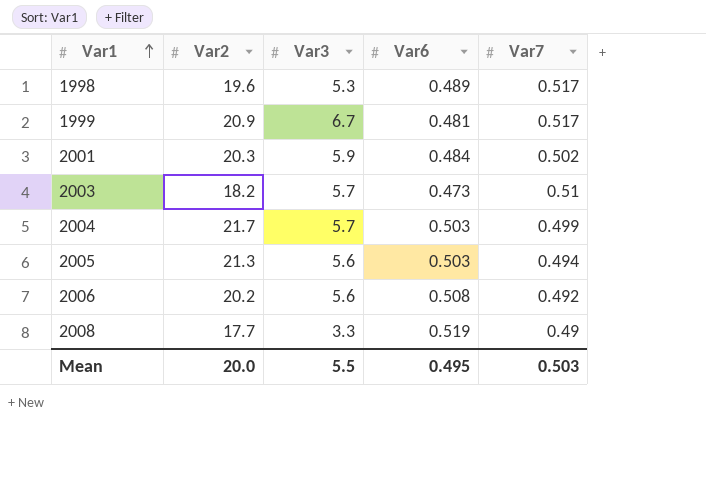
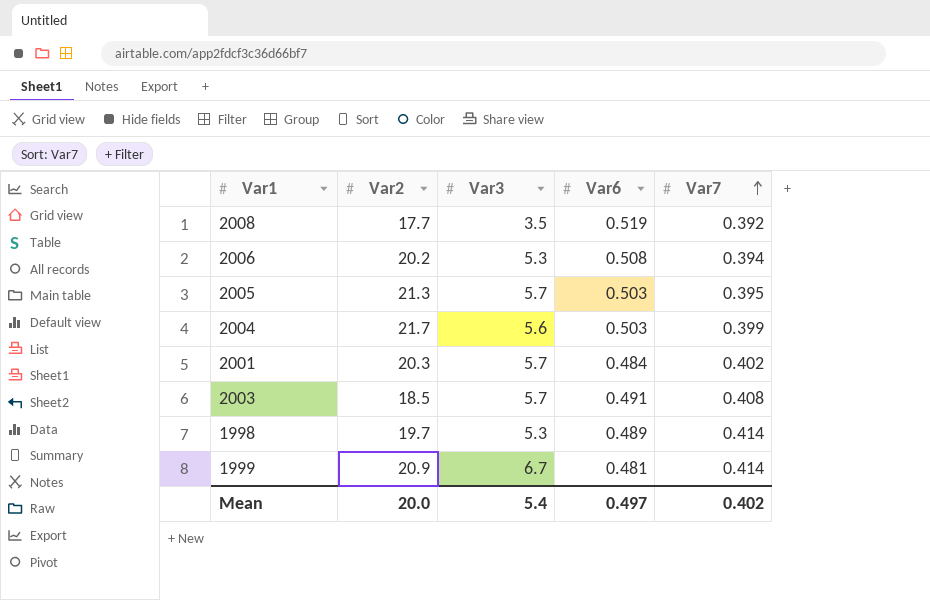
row order: Var1 ascending -> Var7 ascending
2008 | Var3: 3.3 -> 3.5
2008 | Var7: 0.49 -> 0.392
2006 | Var3: 5.6 -> 5.3
2006 | Var7: 0.492 -> 0.394
2005 | Var3: 5.6 -> 5.7
2005 | Var7: 0.494 -> 0.395
2004 | Var3: 5.7 -> 5.6
2004 | Var7: 0.499 -> 0.399
2001 | Var3: 5.9 -> 5.7
2001 | Var7: 0.502 -> 0.402
2003 | Var2: 18.2 -> 18.5
2003 | Var6: 0.473 -> 0.491
2003 | Var7: 0.51 -> 0.408
1998 | Var2: 19.6 -> 19.7
1998 | Var7: 0.517 -> 0.414
1999 | Var7: 0.517 -> 0.414
Mean | Var3: 5.5 -> 5.4
Mean | Var6: 0.495 -> 0.497
Mean | Var7: 0.503 -> 0.402

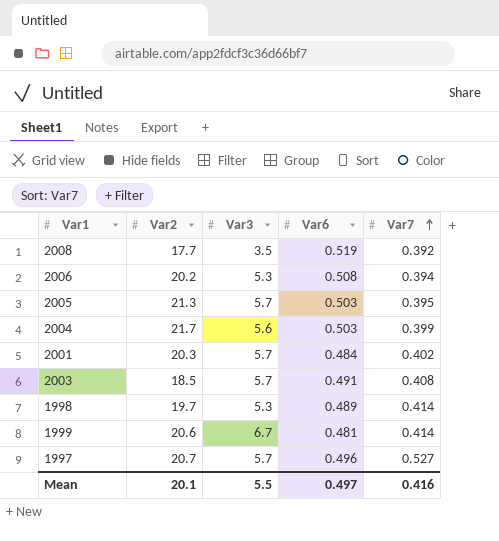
1999 | Var2: 20.9 -> 20.6
row 1997: none -> 20.7 | 5.7 | 0.496 | 0.527
Mean | Var2: 20.0 -> 20.1
Mean | Var3: 5.4 -> 5.5
Mean | Var7: 0.402 -> 0.416

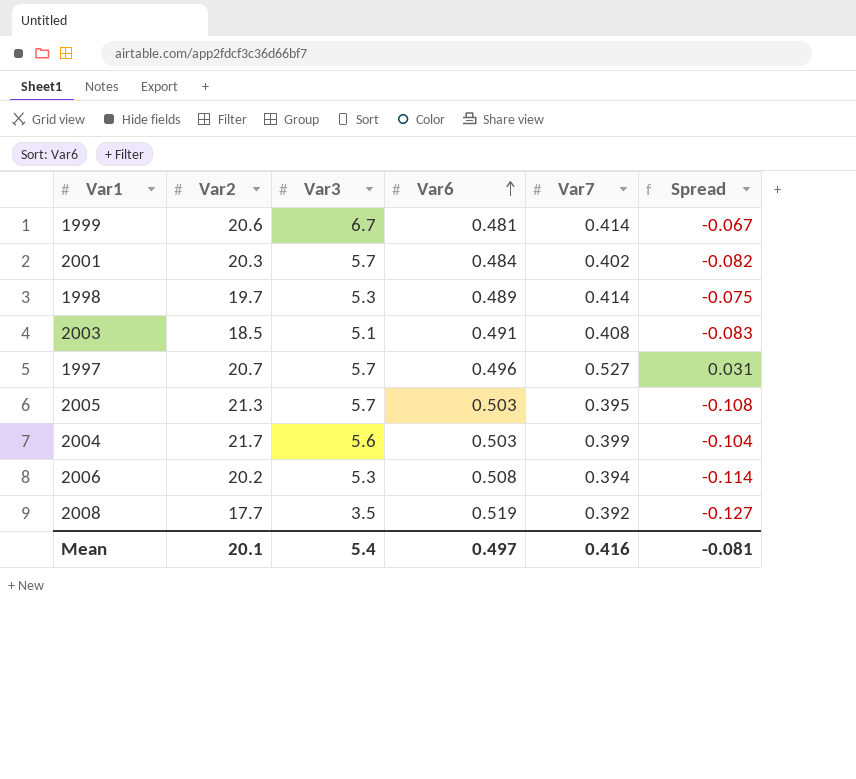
row order: Var7 ascending -> Var6 ascending
column Spread | formula: none -> [Var7] - [Var6]
2003 | Var3: 5.7 -> 5.1
Mean | Var3: 5.5 -> 5.4

